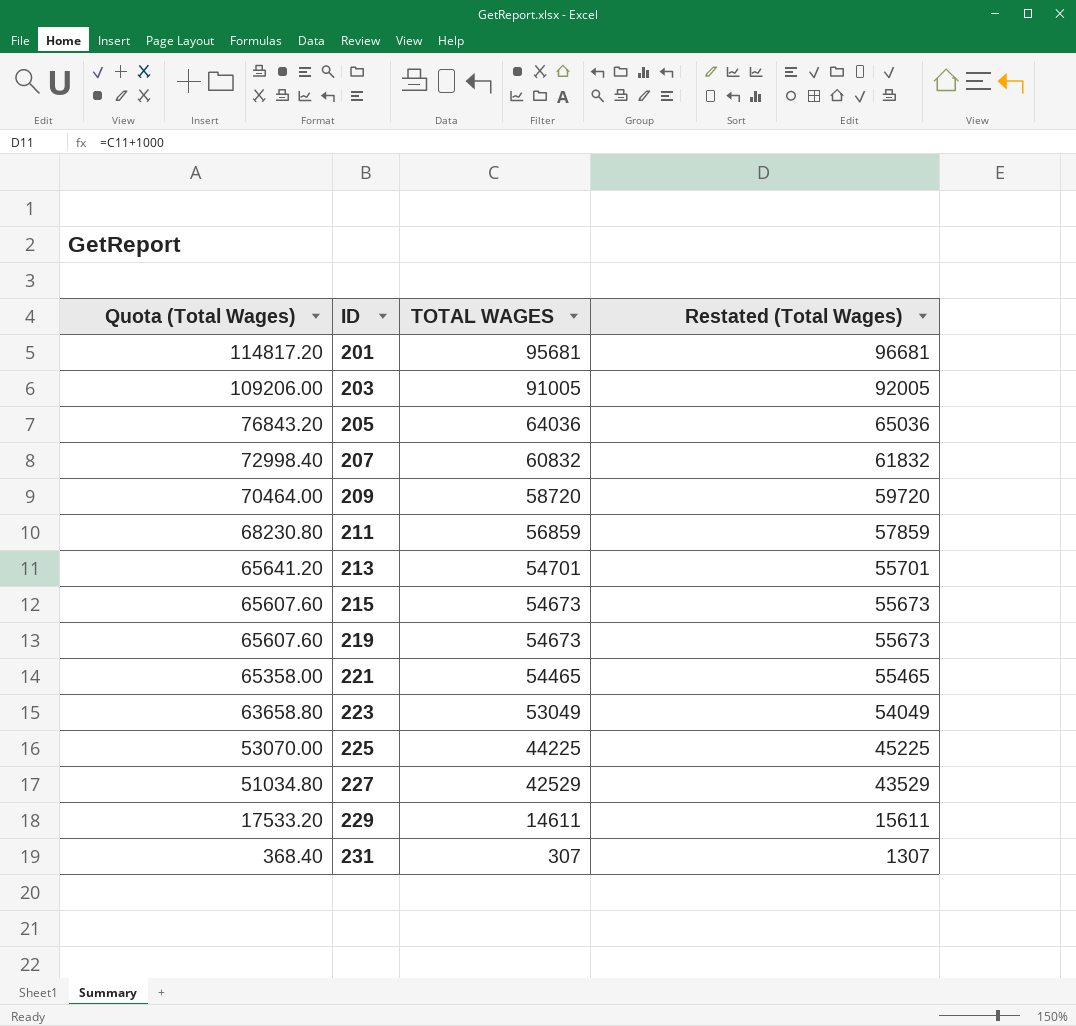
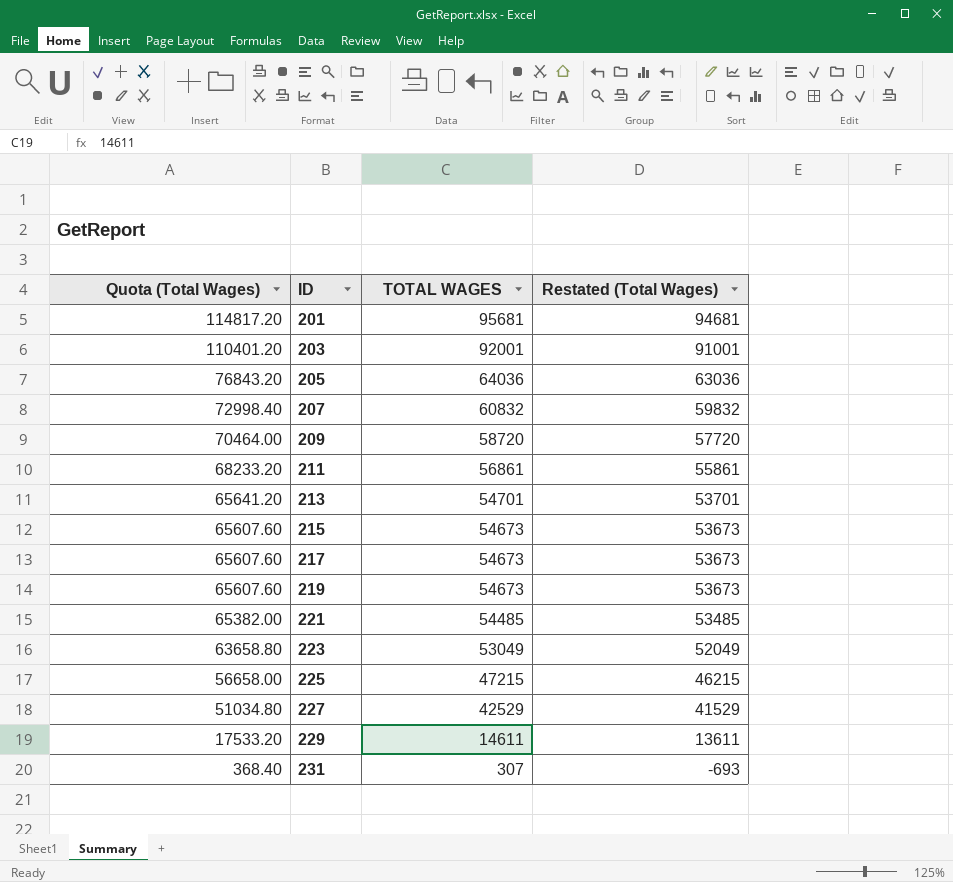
column Restated (Total Wages) | formula: [TOTAL WAGES] + 1000 -> [TOTAL WAGES] - 1000
203 | Quota (Total Wages): 109206.00 -> 110401.20
203 | TOTAL WAGES: 91005 -> 92001
211 | Quota (Total Wages): 68230.80 -> 68233.20
211 | TOTAL WAGES: 56859 -> 56861
row 217: none -> 65607.60 | 54673 | 53673
221 | Quota (Total Wages): 65358.00 -> 65382.00
221 | TOTAL WAGES: 54465 -> 54485
225 | Quota (Total Wages): 53070.00 -> 56658.00
225 | TOTAL WAGES: 44225 -> 47215

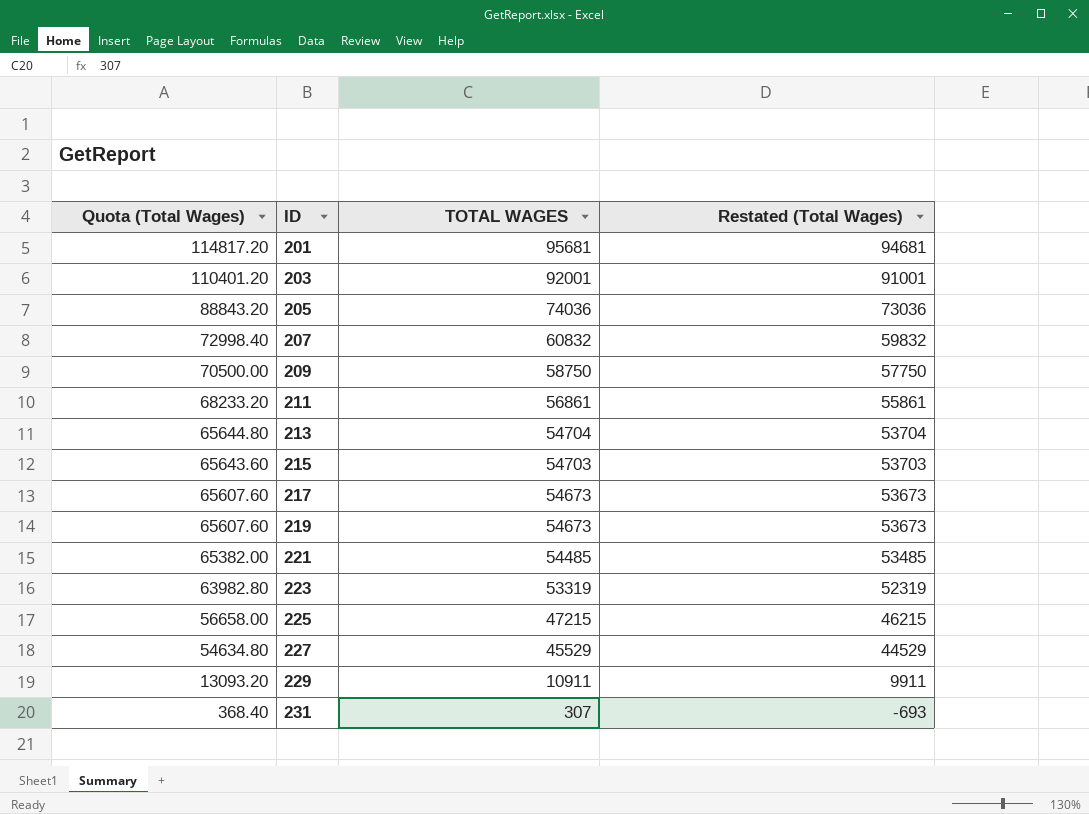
205 | Quota (Total Wages): 76843.20 -> 88843.20
205 | TOTAL WAGES: 64036 -> 74036
205 | Restated (Total Wages): 63036 -> 73036
209 | Quota (Total Wages): 70464.00 -> 70500.00
209 | TOTAL WAGES: 58720 -> 58750
209 | Restated (Total Wages): 57720 -> 57750
213 | Quota (Total Wages): 65641.20 -> 65644.80
213 | TOTAL WAGES: 54701 -> 54704
213 | Restated (Total Wages): 53701 -> 53704
215 | Quota (Total Wages): 65607.60 -> 65643.60
215 | TOTAL WAGES: 54673 -> 54703
215 | Restated (Total Wages): 53673 -> 53703
223 | Quota (Total Wages): 63658.80 -> 63982.80
223 | TOTAL WAGES: 53049 -> 53319
223 | Restated (Total Wages): 52049 -> 52319
227 | Quota (Total Wages): 51034.80 -> 54634.80
227 | TOTAL WAGES: 42529 -> 45529
227 | Restated (Total Wages): 41529 -> 44529
229 | Quota (Total Wages): 17533.20 -> 13093.20
229 | TOTAL WAGES: 14611 -> 10911
229 | Restated (Total Wages): 13611 -> 9911

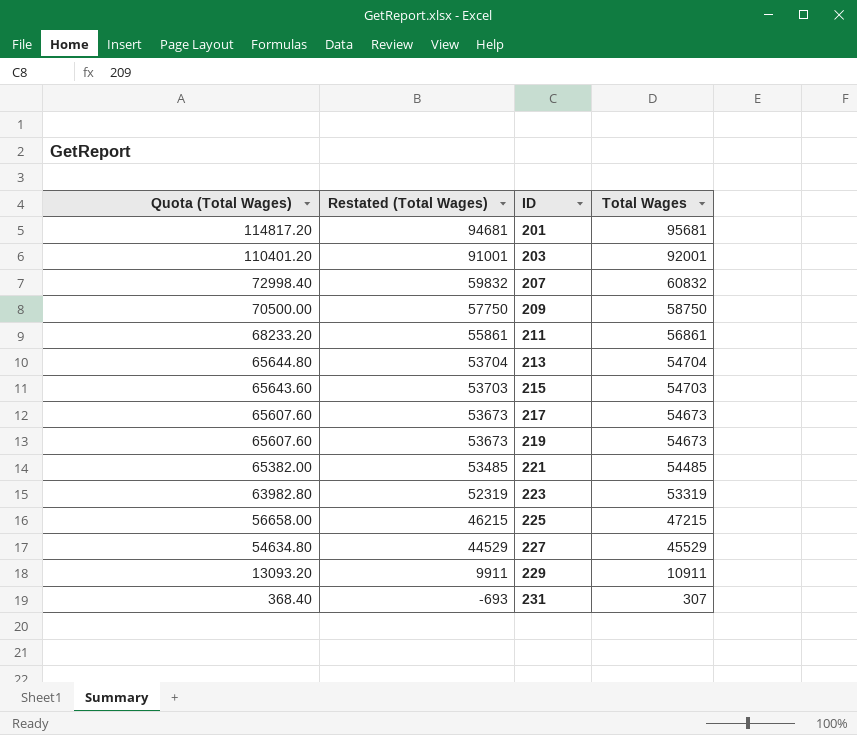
column Restated (Total Wages) | position: 4 -> 2
column name: TOTAL WAGES -> Total Wages
row 205: 88843.20 | 74036 | 73036 -> none

